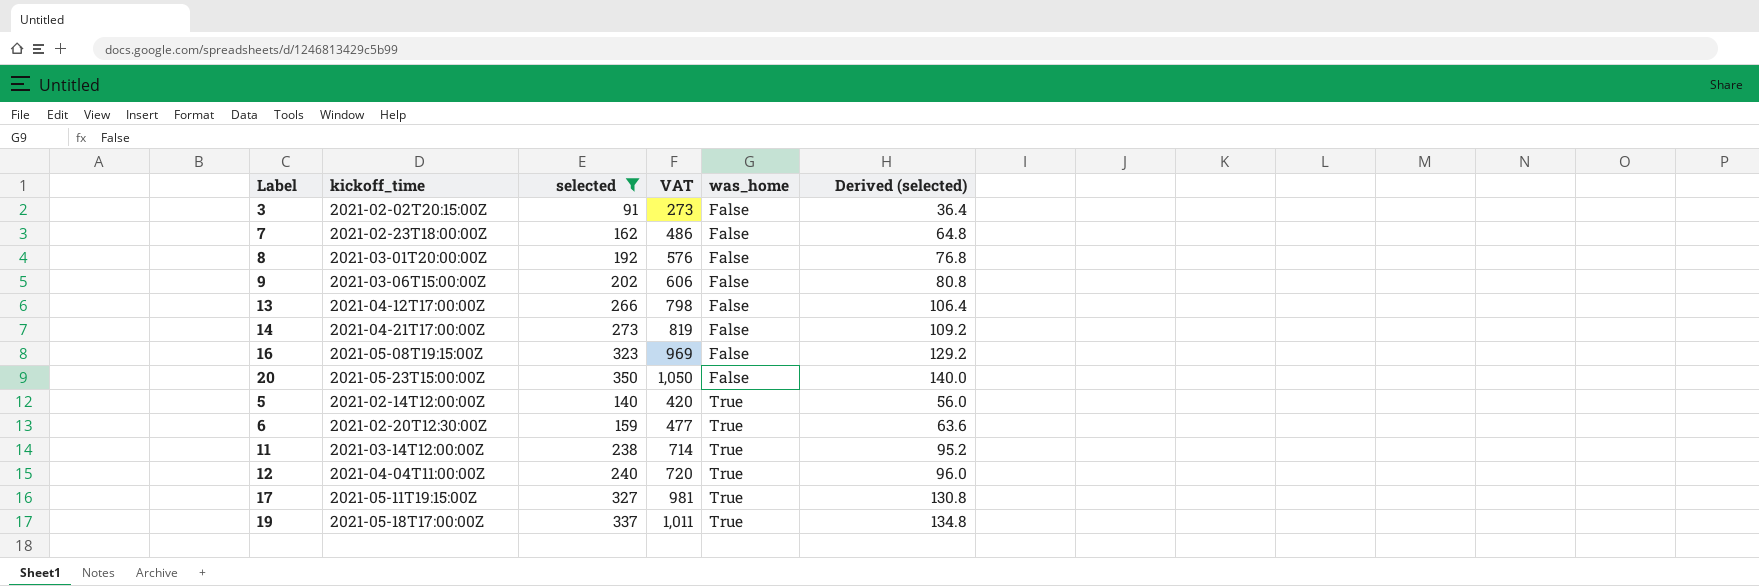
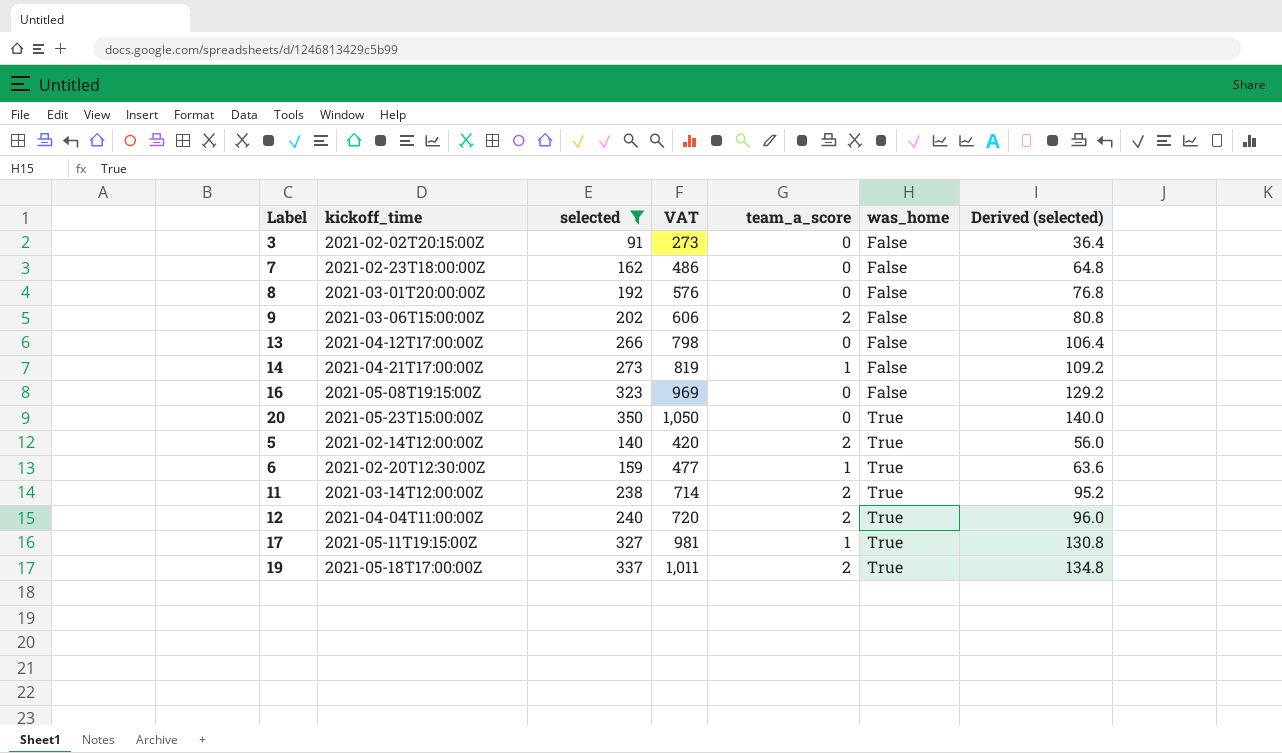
column team_a_score | position: none -> 5
20 | was_home: False -> True

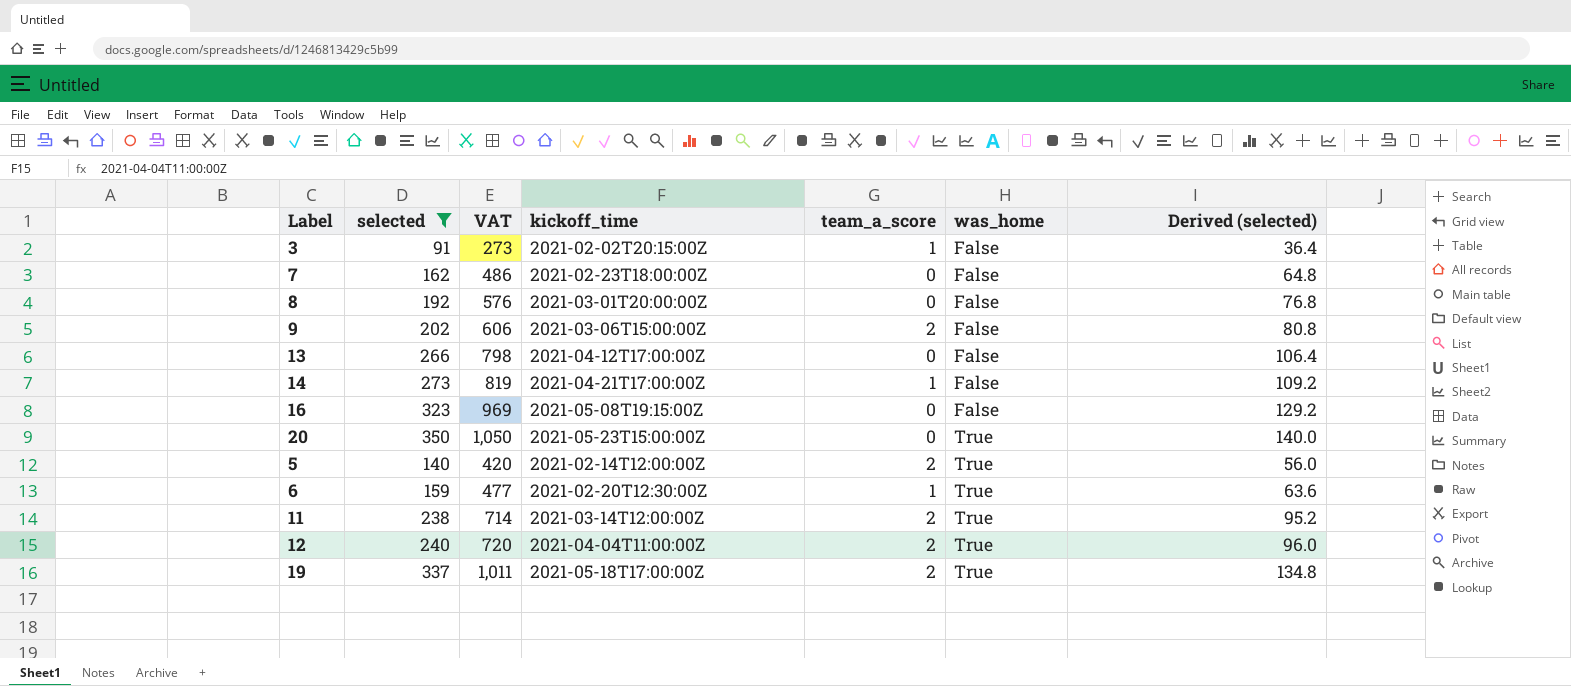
column kickoff_time | position: 2 -> 4
row 17: 2021-05-11T19:15:00Z | 327 | 981 | 1 | True | 130.8 -> none
3 | team_a_score: 0 -> 1

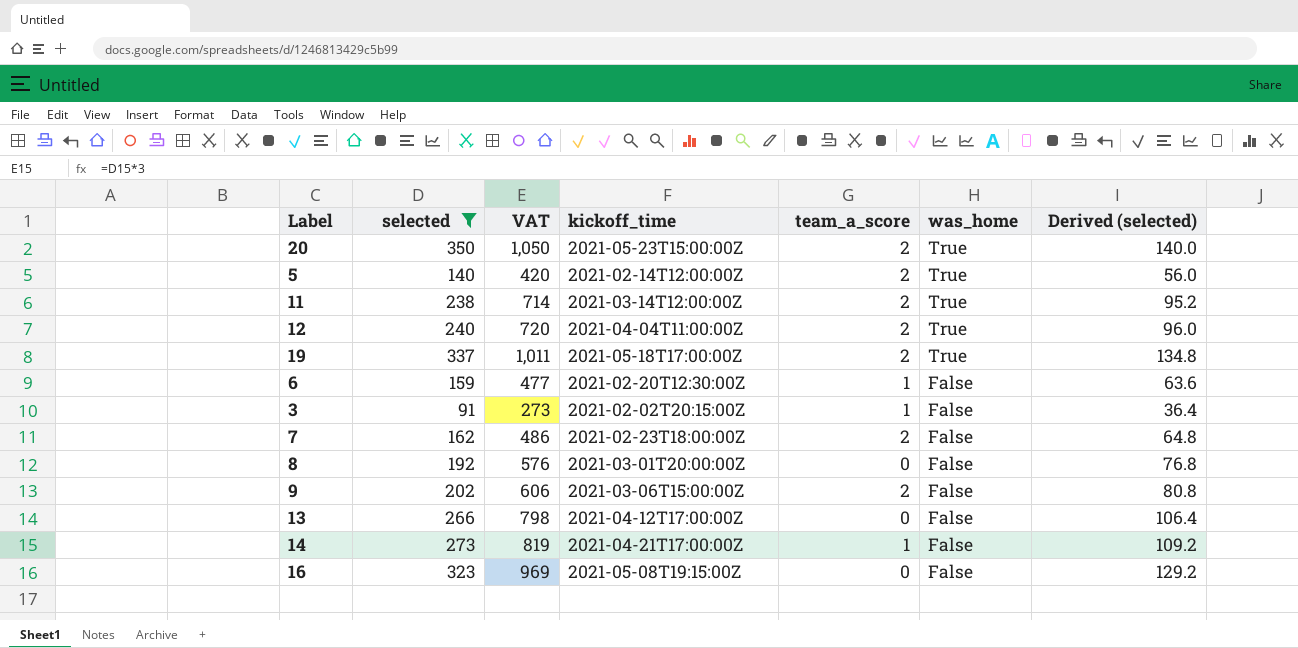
row order: was_home ascending -> was_home descending
20 | team_a_score: 0 -> 2
6 | was_home: True -> False
7 | team_a_score: 0 -> 2

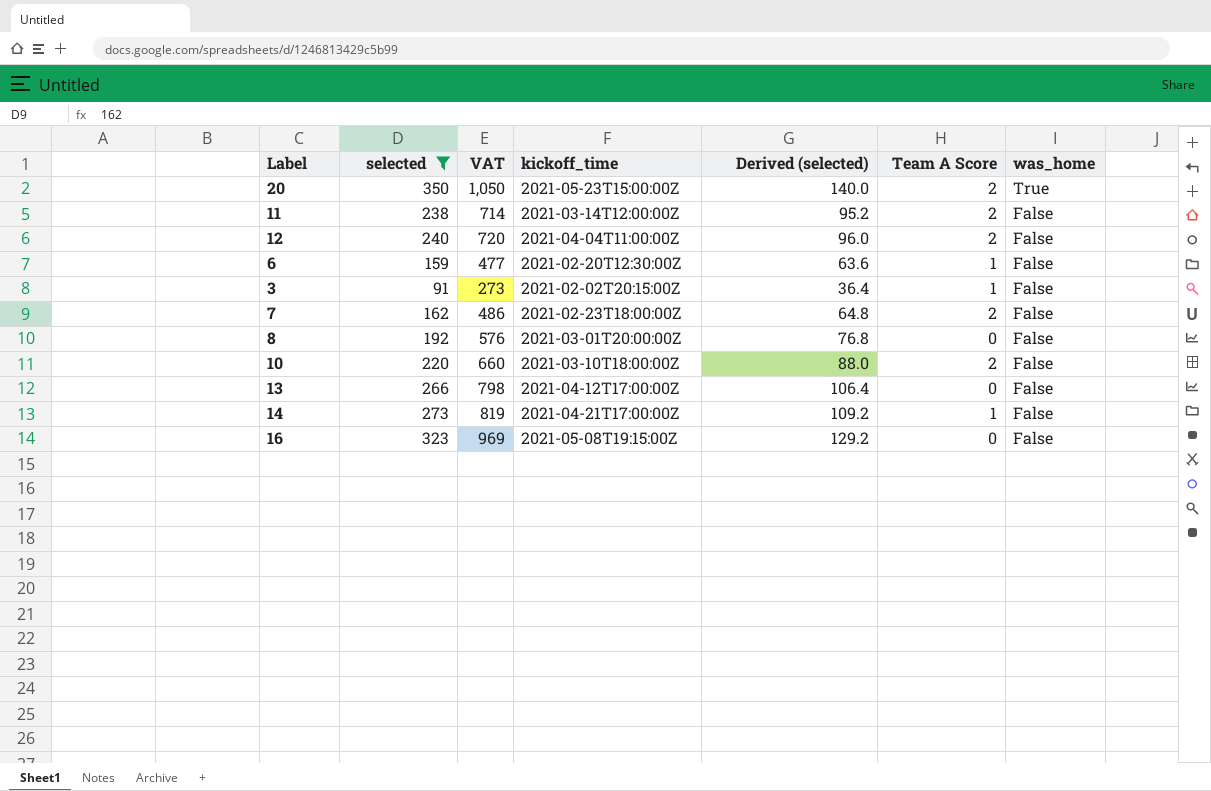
column Derived (selected) | position: 7 -> 5
column name: team_a_score -> Team A Score
row 5: 140 | 420 | 2021-02-14T12:00:00Z | 2 | True | 56.0 -> none
row 19: 337 | 1,011 | 2021-05-18T17:00:00Z | 2 | True | 134.8 -> none
row 9: 202 | 606 | 2021-03-06T15:00:00Z | 2 | False | 80.8 -> none
11 | was_home: True -> False
12 | was_home: True -> False
row 10: none -> 220 | 660 | 2021-03-10T18:00:00Z | 88.0 | 2 | False

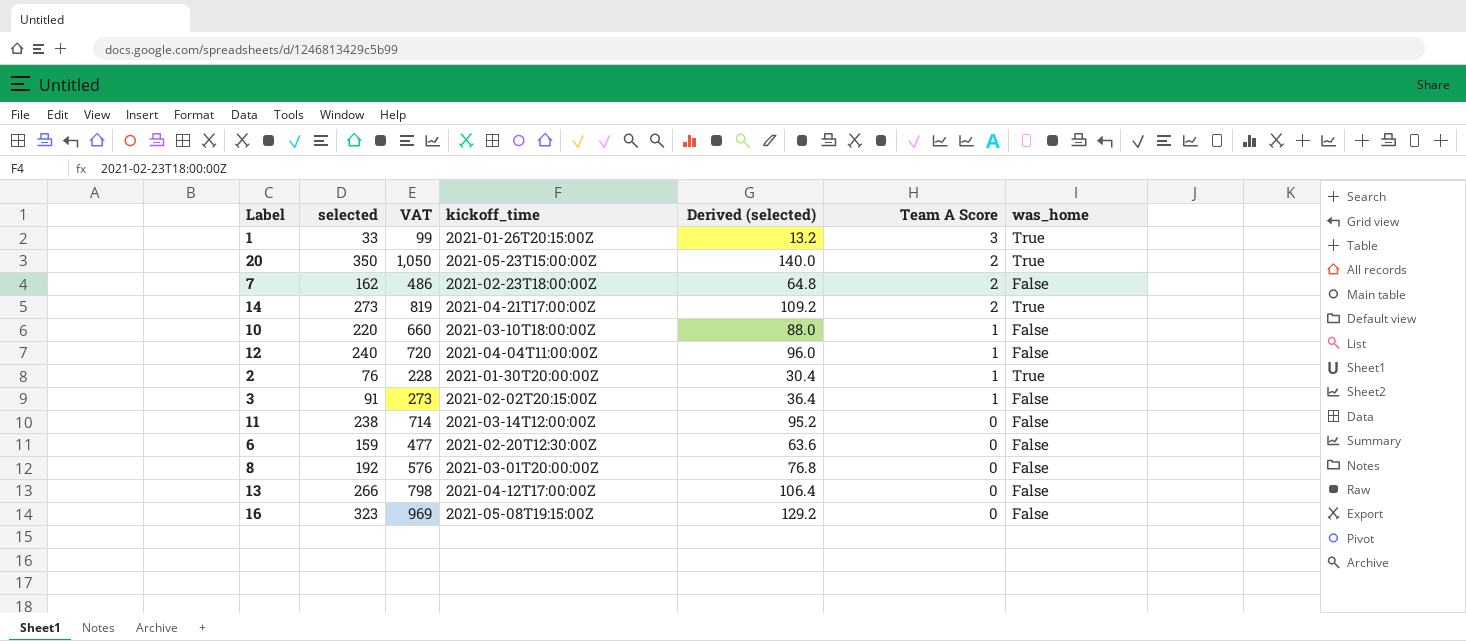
filter: selected >= 91 -> none
row order: was_home descending -> Team A Score descending
14 | Team A Score: 1 -> 2
14 | was_home: False -> True
10 | Team A Score: 2 -> 1
12 | Team A Score: 2 -> 1
11 | Team A Score: 2 -> 0
6 | Team A Score: 1 -> 0

